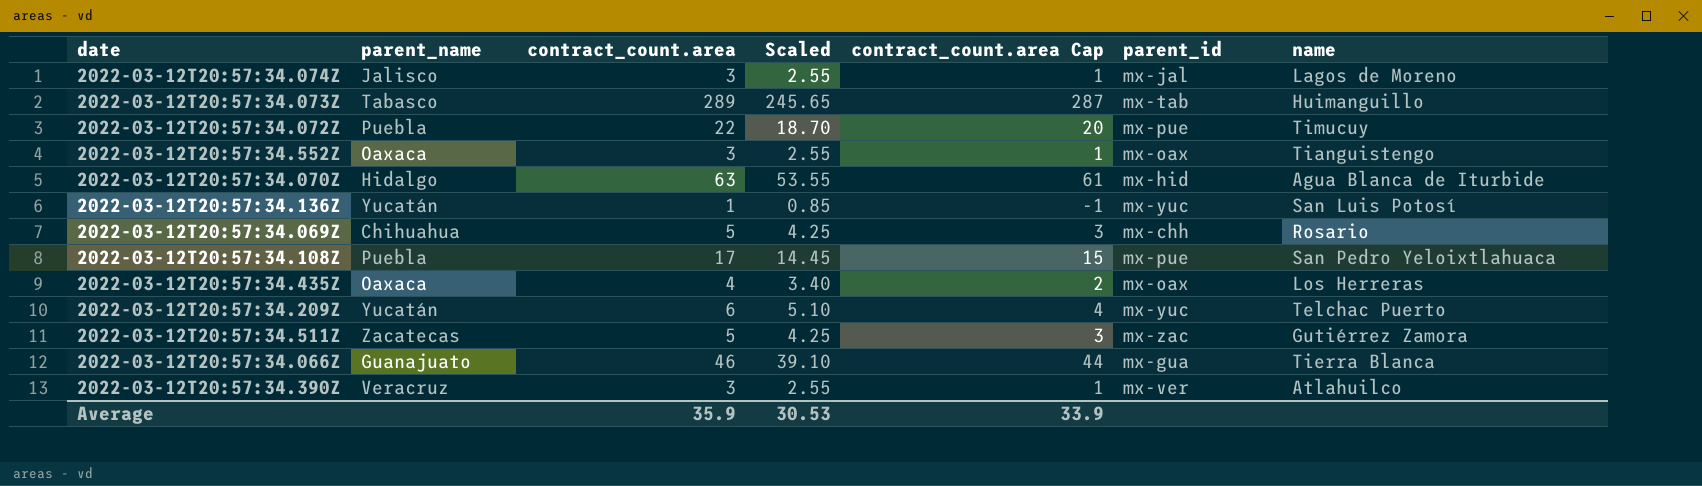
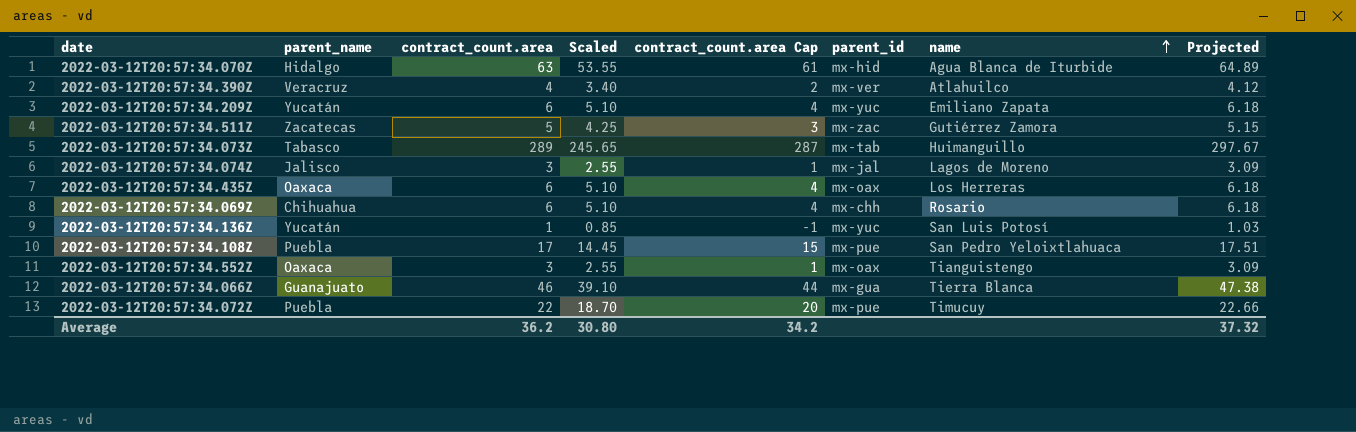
row order: none -> name ascending
column Projected | formula: none -> [contract_count.area] * 1.03
2022-03-12T20:57:34.390Z | contract_count.area: 3 -> 4
2022-03-12T20:57:34.390Z | Scaled: 2.55 -> 3.40
2022-03-12T20:57:34.390Z | contract_count.area Cap: 1 -> 2
2022-03-12T20:57:34.209Z | name: Telchac Puerto -> Emiliano Zapata
2022-03-12T20:57:34.435Z | contract_count.area: 4 -> 6
2022-03-12T20:57:34.435Z | Scaled: 3.40 -> 5.10
2022-03-12T20:57:34.435Z | contract_count.area Cap: 2 -> 4
2022-03-12T20:57:34.069Z | contract_count.area: 5 -> 6
2022-03-12T20:57:34.069Z | Scaled: 4.25 -> 5.10
2022-03-12T20:57:34.069Z | contract_count.area Cap: 3 -> 4
Average | contract_count.area: 35.9 -> 36.2
Average | Scaled: 30.53 -> 30.80
Average | contract_count.area Cap: 33.9 -> 34.2

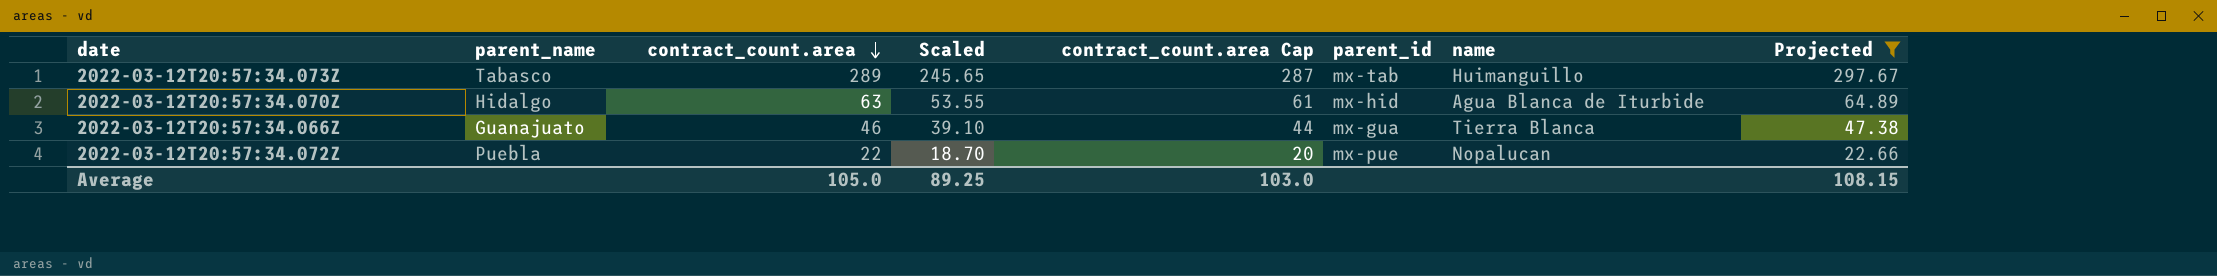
filter: none -> Projected >= 22.66
row order: name ascending -> contract_count.area descending
2022-03-12T20:57:34.072Z | name: Timucuy -> Nopalucan
Average | contract_count.area: 36.2 -> 105.0
Average | Scaled: 30.80 -> 89.25
Average | contract_count.area Cap: 34.2 -> 103.0
Average | Projected: 37.32 -> 108.15

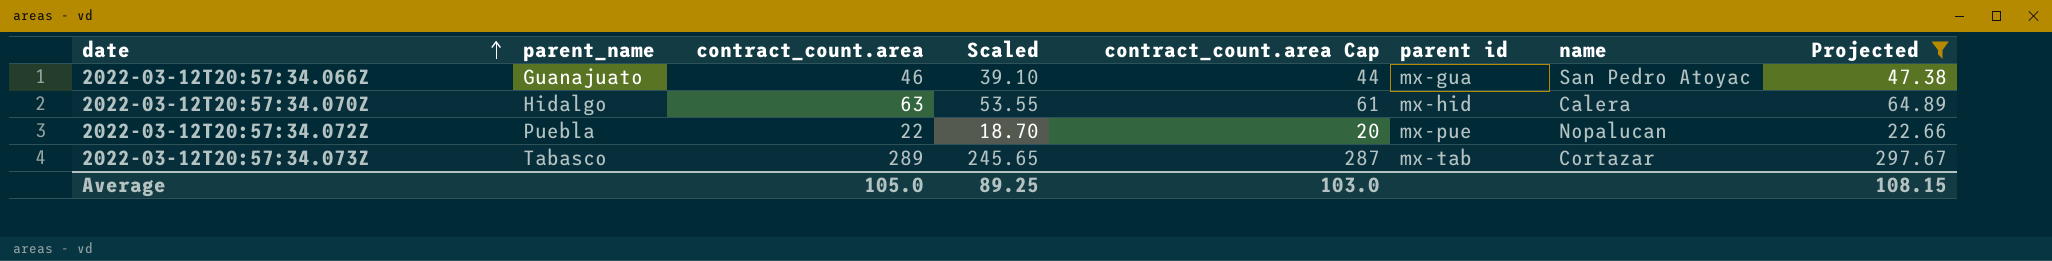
row order: contract_count.area descending -> date ascending
column name: parent_id -> parent id
2022-03-12T20:57:34.066Z | name: Tierra Blanca -> San Pedro Atoyac
2022-03-12T20:57:34.070Z | name: Agua Blanca de Iturbide -> Calera
2022-03-12T20:57:34.073Z | name: Huimanguillo -> Cortazar

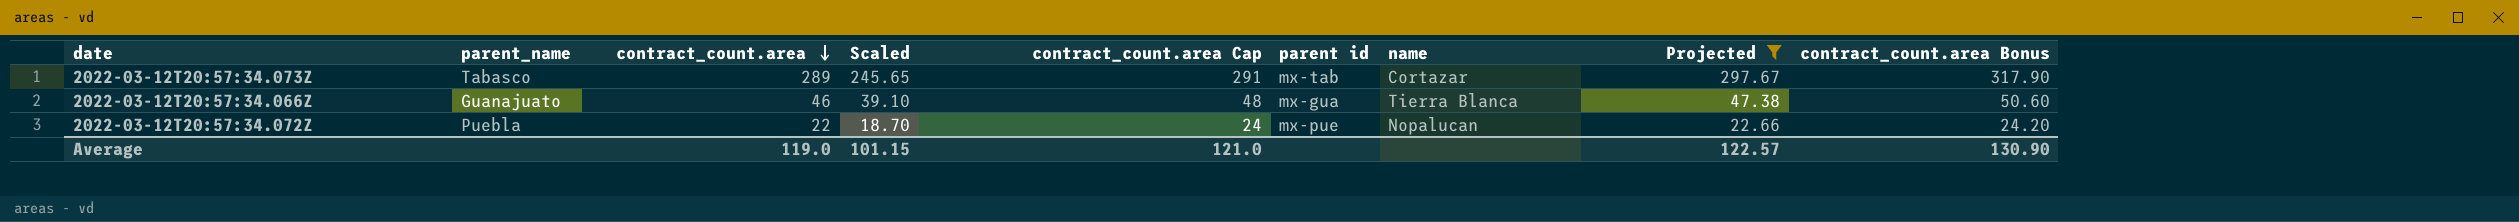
row order: date ascending -> contract_count.area descending
column contract_count.area Cap | formula: [contract_count.area] - 2 -> [contract_count.area] + 2
column contract_count.area Bonus | formula: none -> [contract_count.area] * 1.1
row 2022-03-12T20:57:34.070Z: Hidalgo | 63 | 53.55 | 61 | mx-hid | Calera | 64.89 -> none
2022-03-12T20:57:34.066Z | name: San Pedro Atoyac -> Tierra Blanca
Average | contract_count.area: 105.0 -> 119.0
Average | Scaled: 89.25 -> 101.15
Average | contract_count.area Cap: 103.0 -> 121.0
Average | Projected: 108.15 -> 122.57

